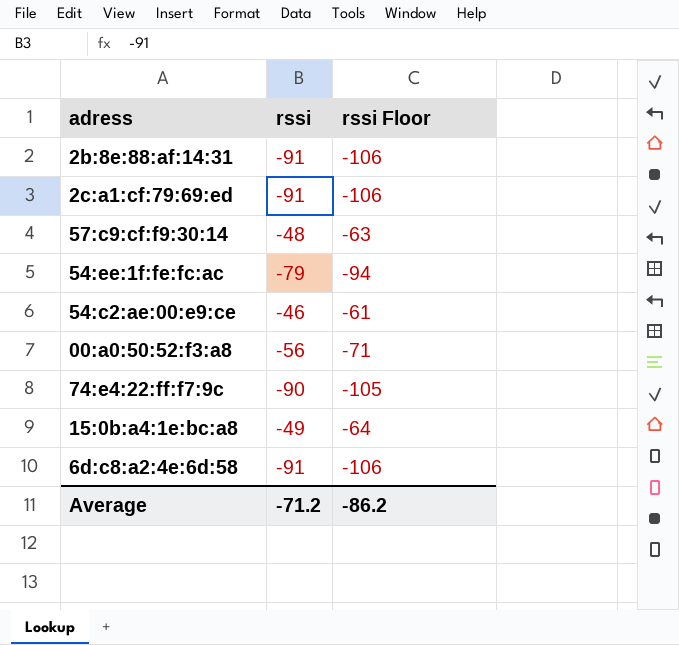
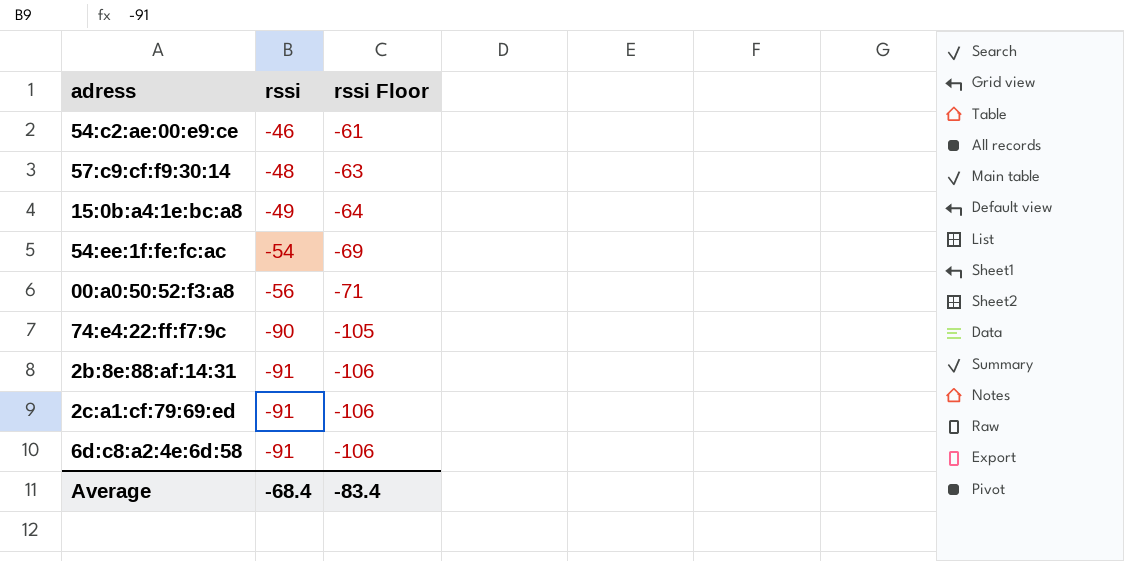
row order: none -> rssi descending
54:ee:1f:fe:fc:ac | rssi: -79 -> -54
54:ee:1f:fe:fc:ac | rssi Floor: -94 -> -69
Average | rssi: -71.2 -> -68.4
Average | rssi Floor: -86.2 -> -83.4

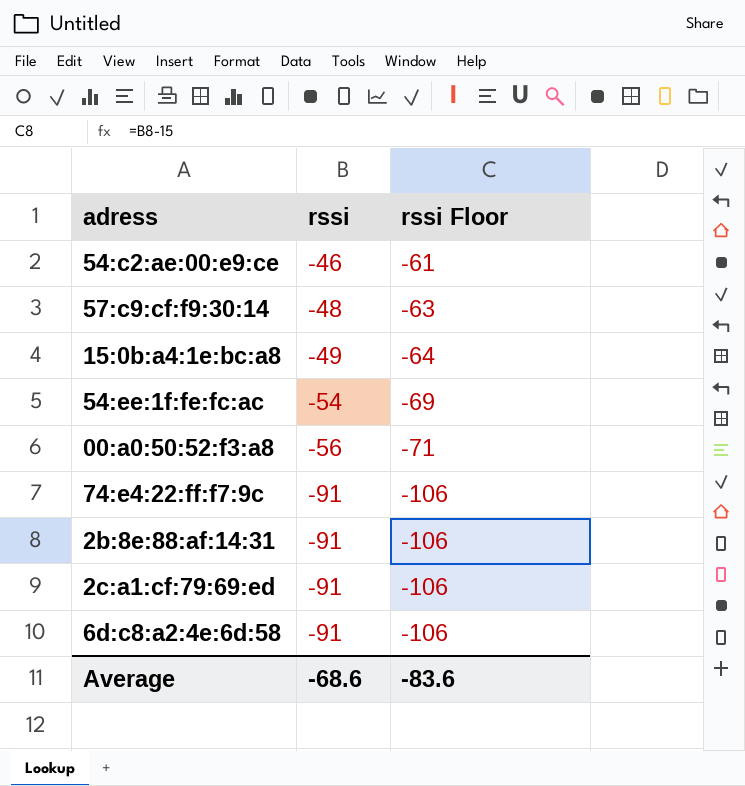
74:e4:22:ff:f7:9c | rssi: -90 -> -91
74:e4:22:ff:f7:9c | rssi Floor: -105 -> -106
Average | rssi: -68.4 -> -68.6
Average | rssi Floor: -83.4 -> -83.6

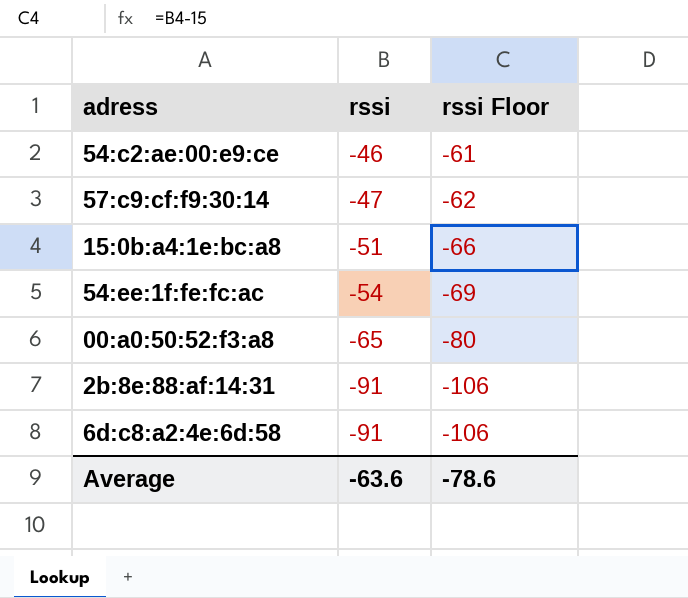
row 74:e4:22:ff:f7:9c: -91 | -106 -> none
row 2c:a1:cf:79:69:ed: -91 | -106 -> none
57:c9:cf:f9:30:14 | rssi: -48 -> -47
57:c9:cf:f9:30:14 | rssi Floor: -63 -> -62
15:0b:a4:1e:bc:a8 | rssi: -49 -> -51
15:0b:a4:1e:bc:a8 | rssi Floor: -64 -> -66
00:a0:50:52:f3:a8 | rssi: -56 -> -65
00:a0:50:52:f3:a8 | rssi Floor: -71 -> -80
Average | rssi: -68.6 -> -63.6
Average | rssi Floor: -83.6 -> -78.6

